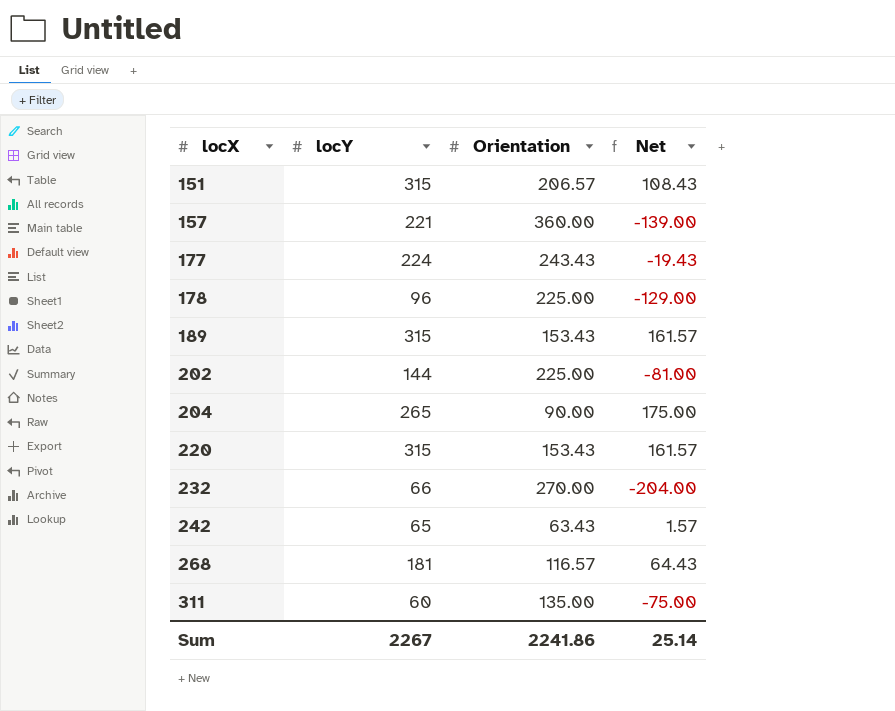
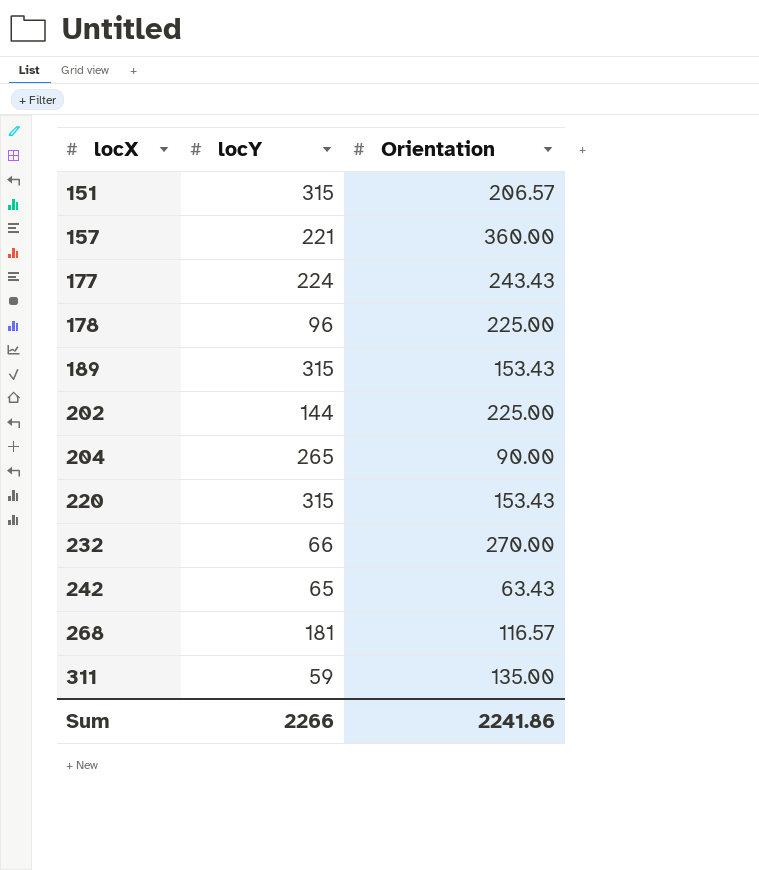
column Net | formula: [locY] - [Orientation] -> none
311 | locY: 60 -> 59
Sum | locY: 2267 -> 2266

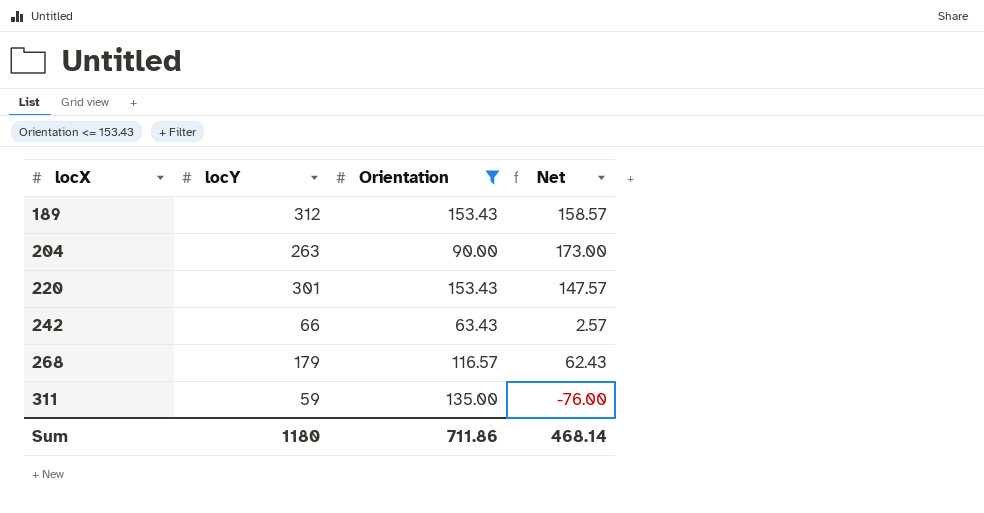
filter: none -> Orientation <= 153.43
column Net | formula: none -> [locY] - [Orientation]
189 | locY: 315 -> 312
204 | locY: 265 -> 263
220 | locY: 315 -> 301
242 | locY: 65 -> 66
268 | locY: 181 -> 179
Sum | locY: 2266 -> 1180
Sum | Orientation: 2241.86 -> 711.86

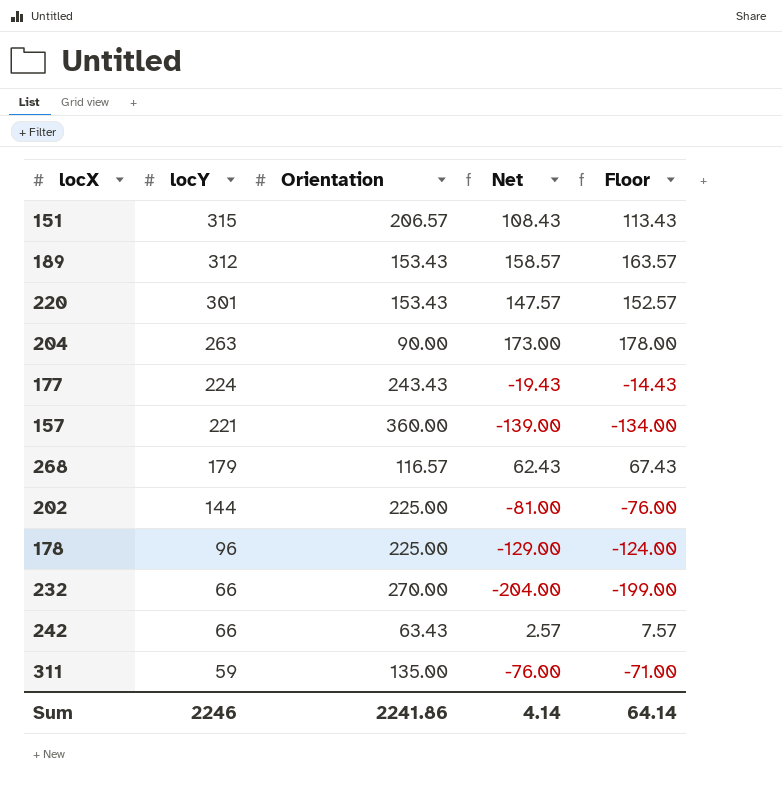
filter: Orientation <= 153.43 -> none
row order: locX ascending -> locY descending
column Floor | formula: none -> [Net] + 5
Sum | locY: 1180 -> 2246
Sum | Orientation: 711.86 -> 2241.86
Sum | Net: 468.14 -> 4.14

